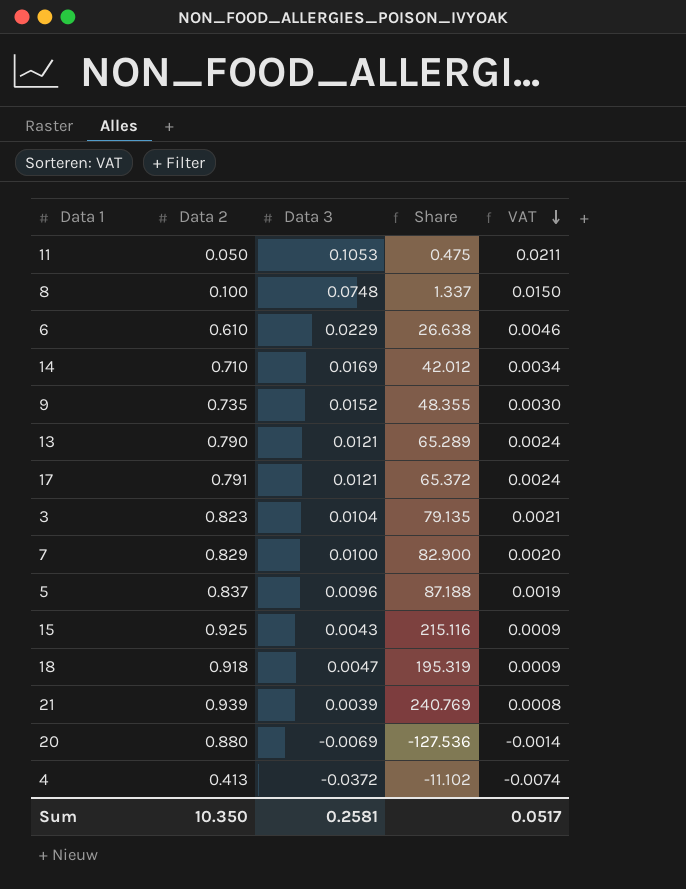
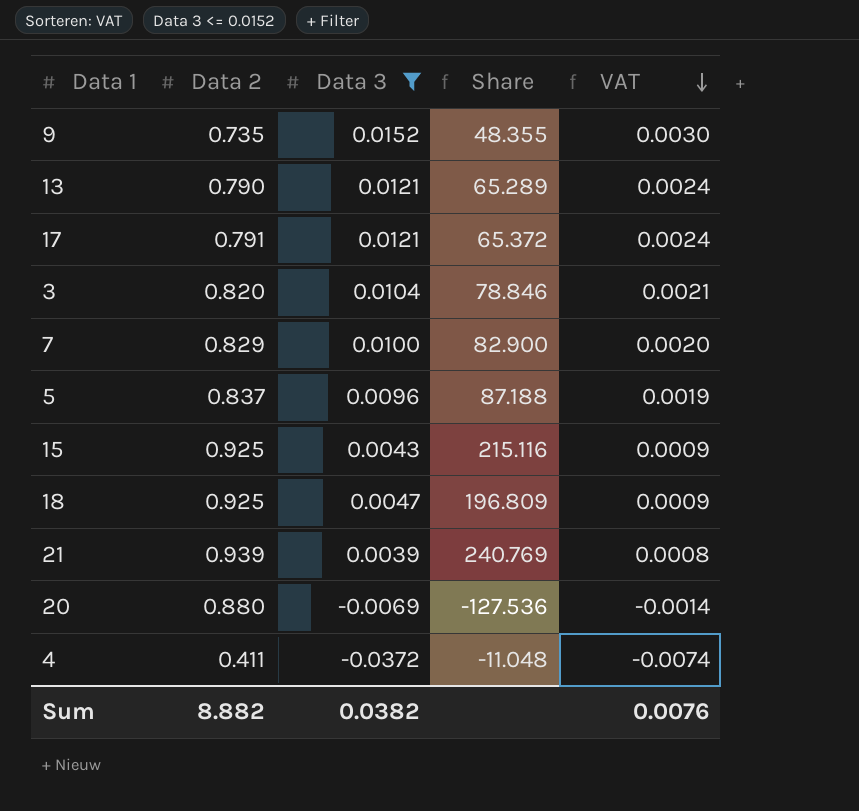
filter: none -> Data 3 <= 0.0152
3 | Data 2: 0.823 -> 0.820
3 | Share: 79.135 -> 78.846
18 | Data 2: 0.918 -> 0.925
18 | Share: 195.319 -> 196.809
4 | Data 2: 0.413 -> 0.411
4 | Share: -11.102 -> -11.048
Sum | Data 2: 10.350 -> 8.882
Sum | Data 3: 0.2581 -> 0.0382
Sum | VAT: 0.0517 -> 0.0076

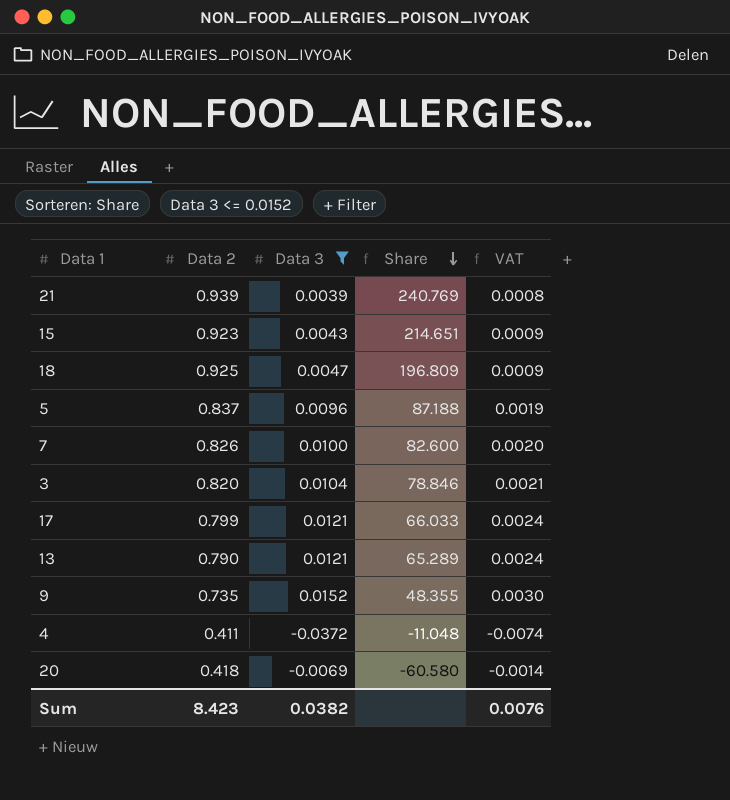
row order: VAT descending -> Share descending
15 | Data 2: 0.925 -> 0.923
15 | Share: 215.116 -> 214.651
7 | Data 2: 0.829 -> 0.826
7 | Share: 82.900 -> 82.600
17 | Data 2: 0.791 -> 0.799
17 | Share: 65.372 -> 66.033
20 | Data 2: 0.880 -> 0.418
20 | Share: -127.536 -> -60.580
Sum | Data 2: 8.882 -> 8.423

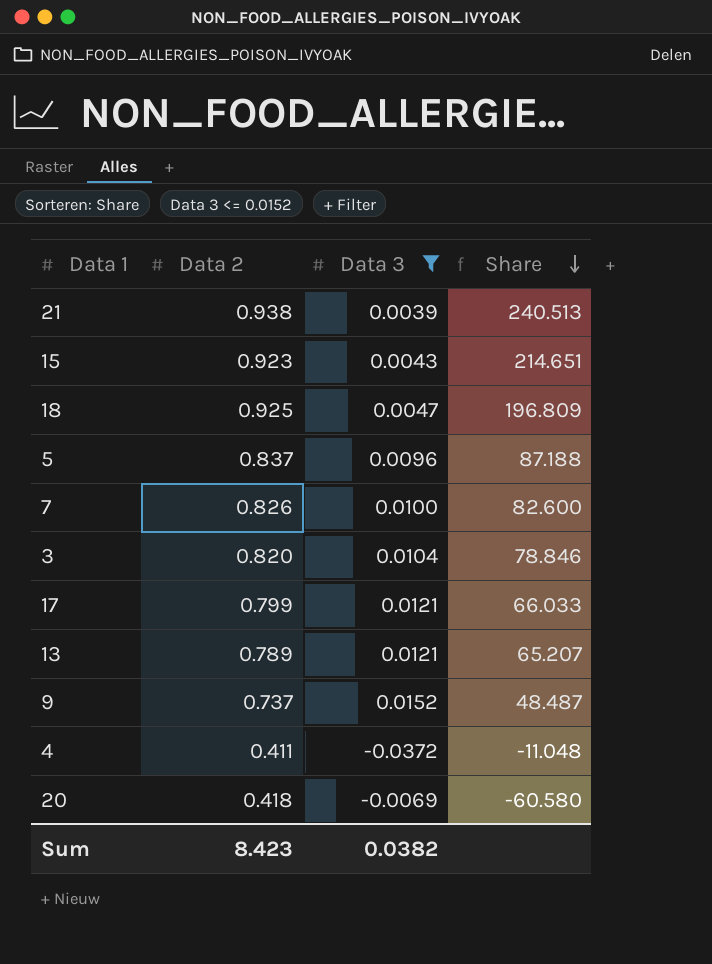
column VAT | formula: [Data 3] * 0.2 -> none
21 | Data 2: 0.939 -> 0.938
21 | Share: 240.769 -> 240.513
13 | Data 2: 0.790 -> 0.789
13 | Share: 65.289 -> 65.207
9 | Data 2: 0.735 -> 0.737
9 | Share: 48.355 -> 48.487

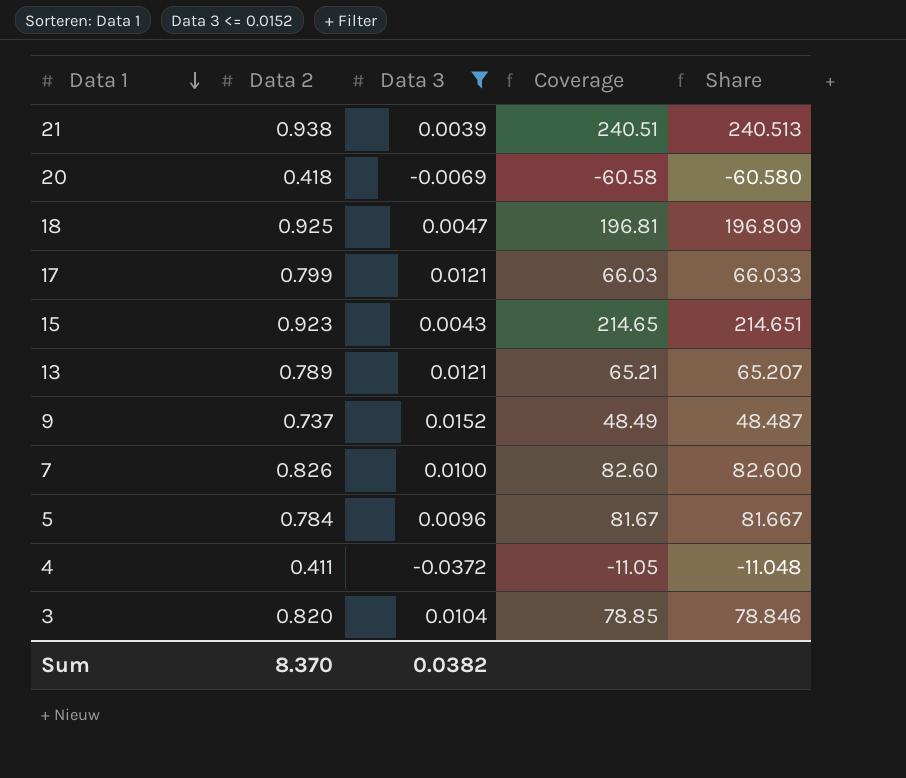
row order: Share descending -> Data 1 descending
column Coverage | formula: none -> [Data 2] / [Data 3]
5 | Data 2: 0.837 -> 0.784
5 | Share: 87.188 -> 81.667
Sum | Data 2: 8.423 -> 8.370

